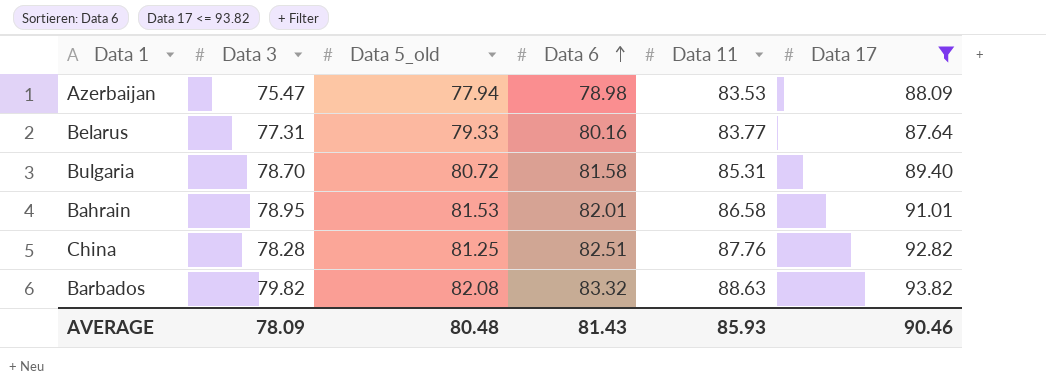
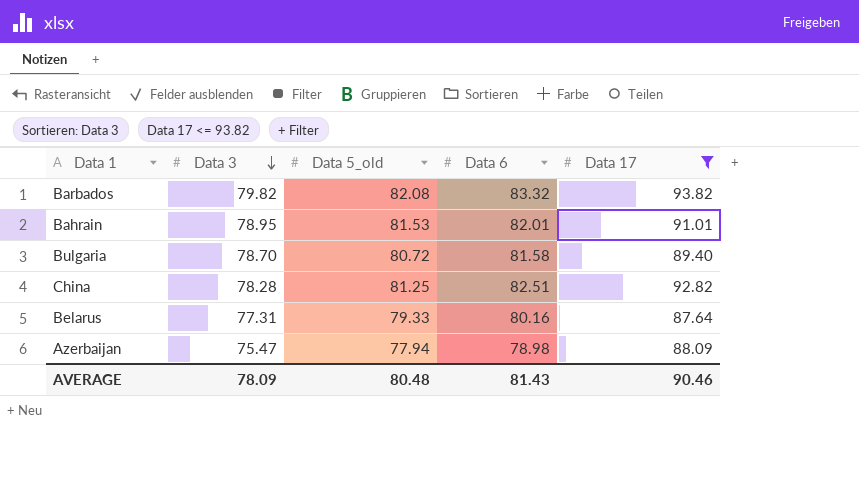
row order: Data 6 ascending -> Data 3 descending
column Data 11 | position: 5 -> none

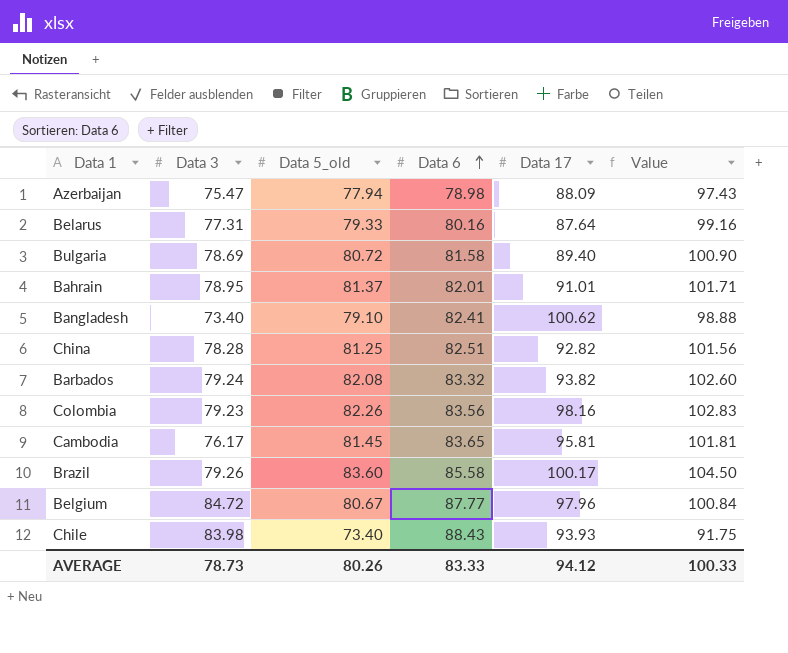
filter: Data 17 <= 93.82 -> none
row order: Data 3 descending -> Data 6 ascending
column Value | formula: none -> [Data 5_old] * 1.25
Bulgaria | Data 3: 78.70 -> 78.69
Bahrain | Data 5_old: 81.53 -> 81.37
Barbados | Data 3: 79.82 -> 79.24
AVERAGE | Data 3: 78.09 -> 78.73
AVERAGE | Data 5_old: 80.48 -> 80.26
AVERAGE | Data 6: 81.43 -> 83.33
AVERAGE | Data 17: 90.46 -> 94.12

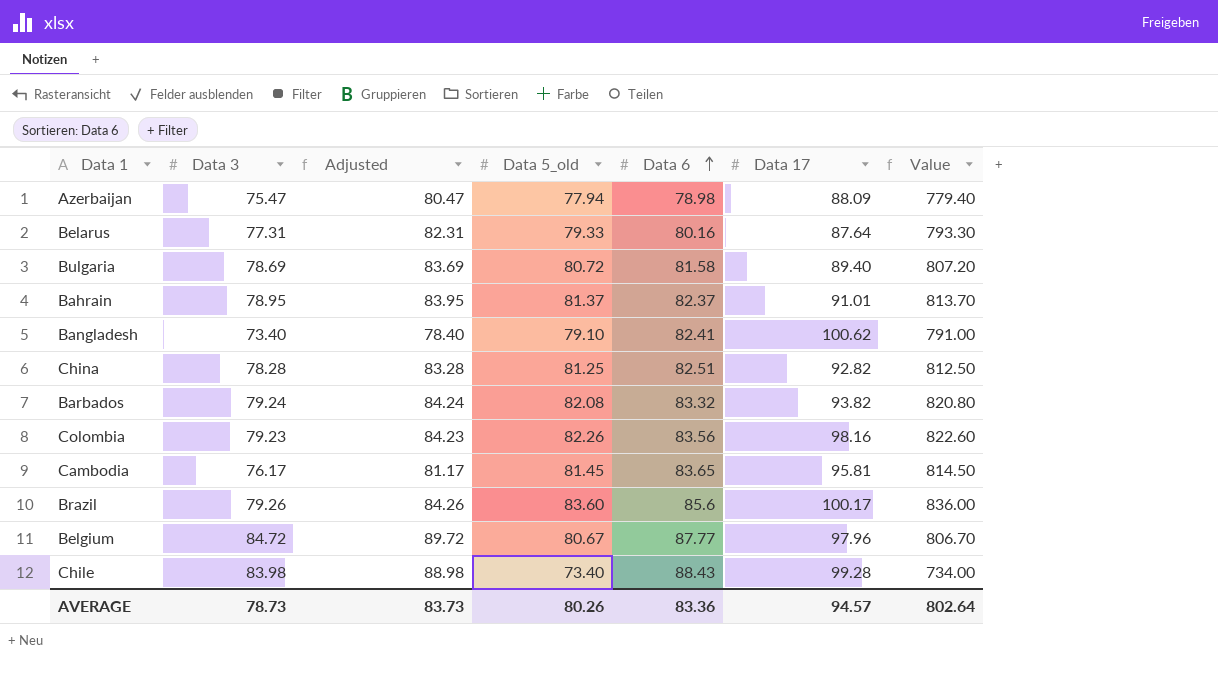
column Adjusted | formula: none -> [Data 3] + 5
column Value | formula: [Data 5_old] * 1.25 -> [Data 5_old] * 10
Bahrain | Data 6: 82.01 -> 82.37
Brazil | Data 6: 85.58 -> 85.6
Chile | Data 17: 93.93 -> 99.28
AVERAGE | Data 6: 83.33 -> 83.36
AVERAGE | Data 17: 94.12 -> 94.57
AVERAGE | Value: 100.33 -> 802.64

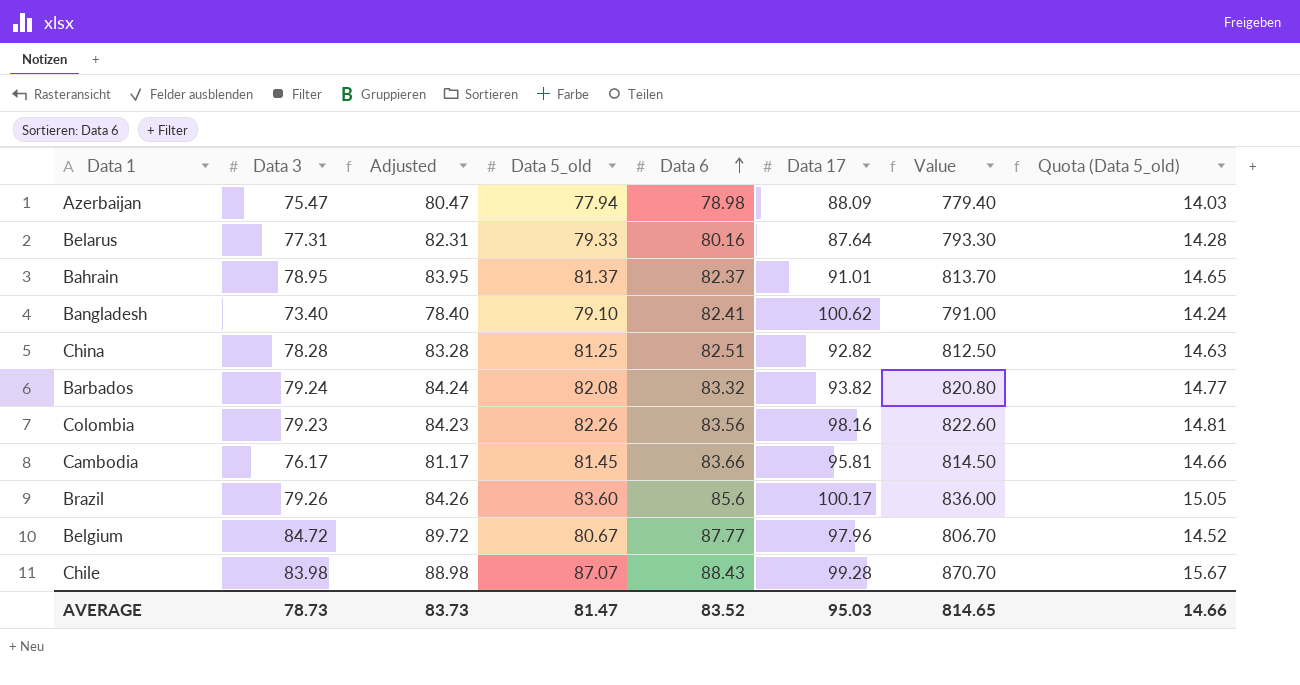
column Quota (Data 5_old) | formula: none -> [Data 5_old] * 0.18
row Bulgaria: 78.69 | 83.69 | 80.72 | 81.58 | 89.40 | 807.20 -> none
Cambodia | Data 6: 83.65 -> 83.66
Chile | Data 5_old: 73.40 -> 87.07
Chile | Value: 734.00 -> 870.70
AVERAGE | Data 5_old: 80.26 -> 81.47
AVERAGE | Data 6: 83.36 -> 83.52
AVERAGE | Data 17: 94.57 -> 95.03
AVERAGE | Value: 802.64 -> 814.65

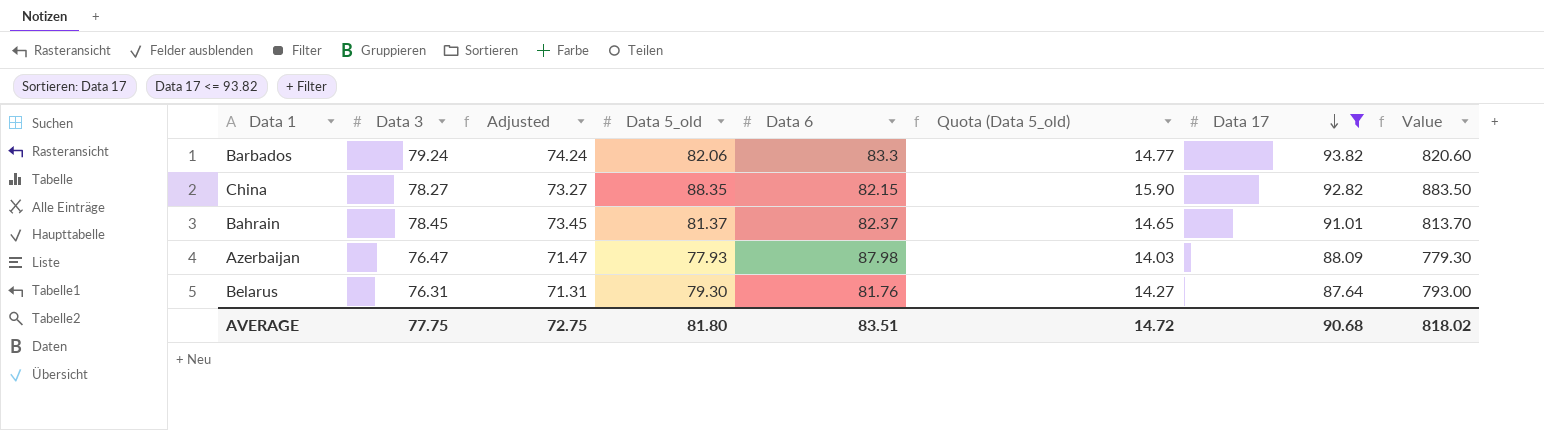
filter: none -> Data 17 <= 93.82
row order: Data 6 ascending -> Data 17 descending
column Adjusted | formula: [Data 3] + 5 -> [Data 3] - 5
column Quota (Data 5_old) | position: 8 -> 6
Barbados | Data 5_old: 82.08 -> 82.06
Barbados | Data 6: 83.32 -> 83.3
Barbados | Value: 820.80 -> 820.60
China | Data 3: 78.28 -> 78.27
China | Data 5_old: 81.25 -> 88.35
China | Data 6: 82.51 -> 82.15
China | Quota (Data 5_old): 14.63 -> 15.90
China | Value: 812.50 -> 883.50
Bahrain | Data 3: 78.95 -> 78.45
Azerbaijan | Data 3: 75.47 -> 76.47
Azerbaijan | Data 5_old: 77.94 -> 77.93
Azerbaijan | Data 6: 78.98 -> 87.98
Azerbaijan | Value: 779.40 -> 779.30
Belarus | Data 3: 77.31 -> 76.31
Belarus | Data 5_old: 79.33 -> 79.30
Belarus | Data 6: 80.16 -> 81.76
Belarus | Quota (Data 5_old): 14.28 -> 14.27
Belarus | Value: 793.30 -> 793.00
AVERAGE | Data 3: 78.73 -> 77.75
AVERAGE | Adjusted: 83.73 -> 72.75
AVERAGE | Data 5_old: 81.47 -> 81.80
AVERAGE | Data 6: 83.52 -> 83.51
AVERAGE | Quota (Data 5_old): 14.66 -> 14.72
AVERAGE | Data 17: 95.03 -> 90.68
AVERAGE | Value: 814.65 -> 818.02

